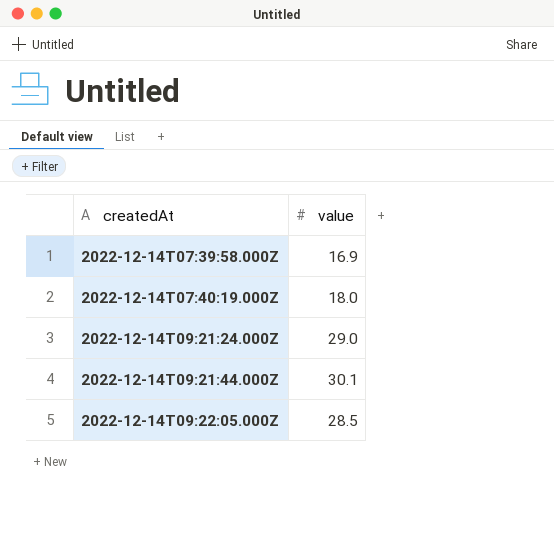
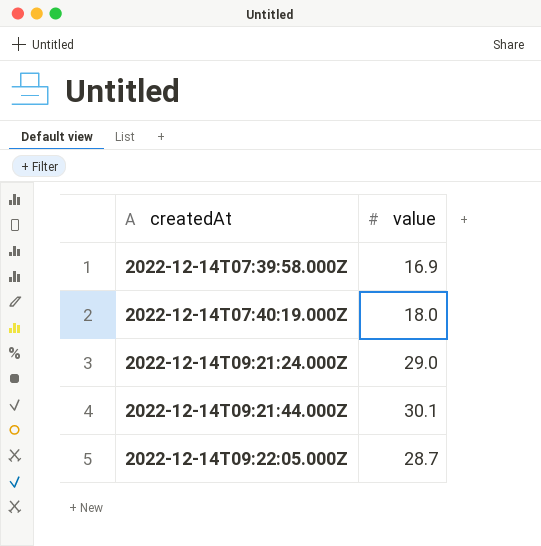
2022-12-14T09:22:05.000Z | value: 28.5 -> 28.7

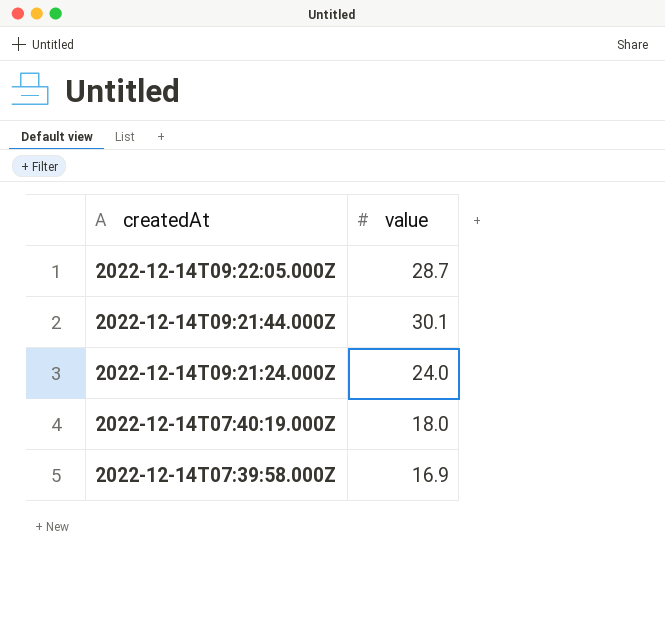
row order: createdAt ascending -> createdAt descending
2022-12-14T09:21:24.000Z | value: 29.0 -> 24.0

